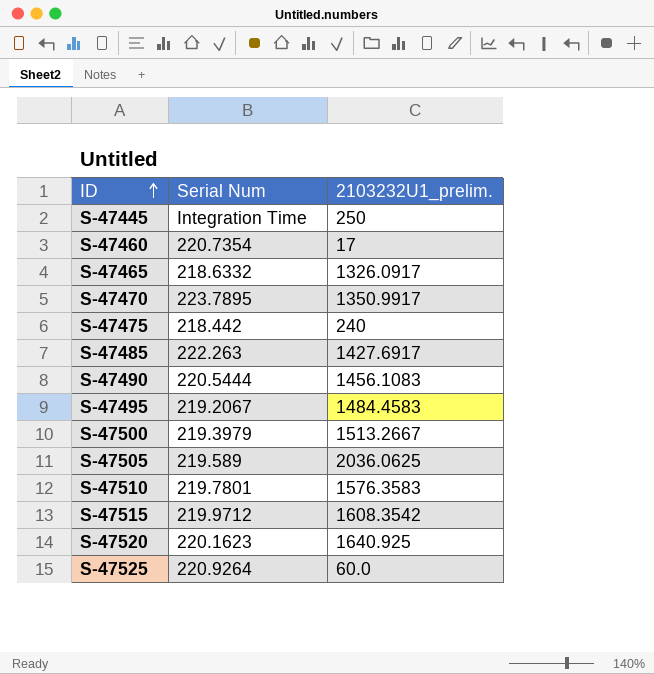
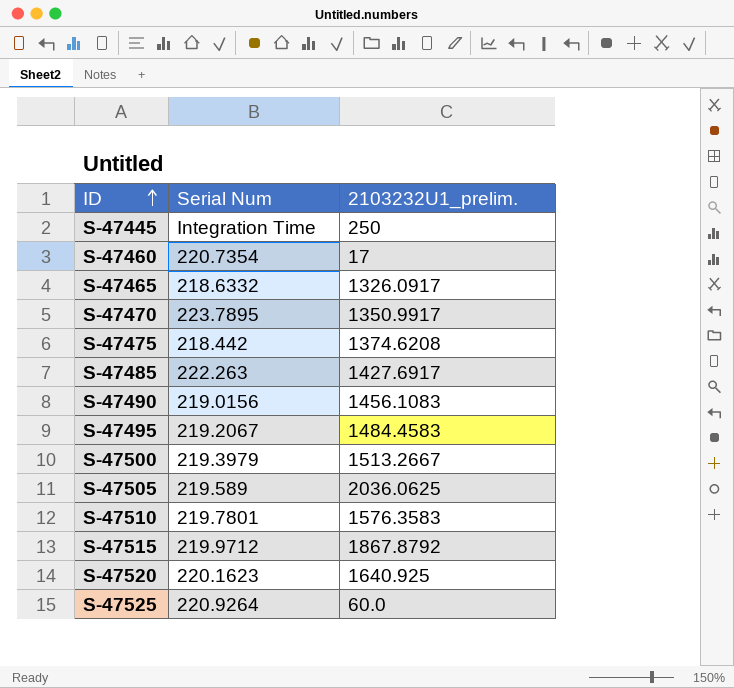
S-47475 | 2103232U1_prelim.: 240 -> 1374.6208
S-47490 | Serial Num: 220.5444 -> 219.0156
S-47515 | 2103232U1_prelim.: 1608.3542 -> 1867.8792

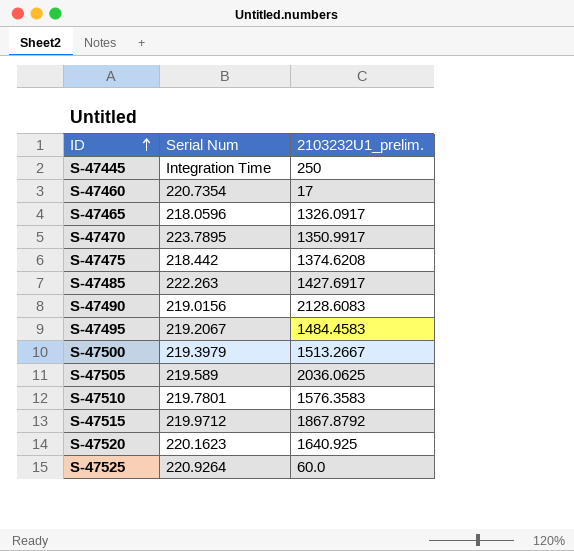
S-47465 | Serial Num: 218.6332 -> 218.0596
S-47490 | 2103232U1_prelim.: 1456.1083 -> 2128.6083

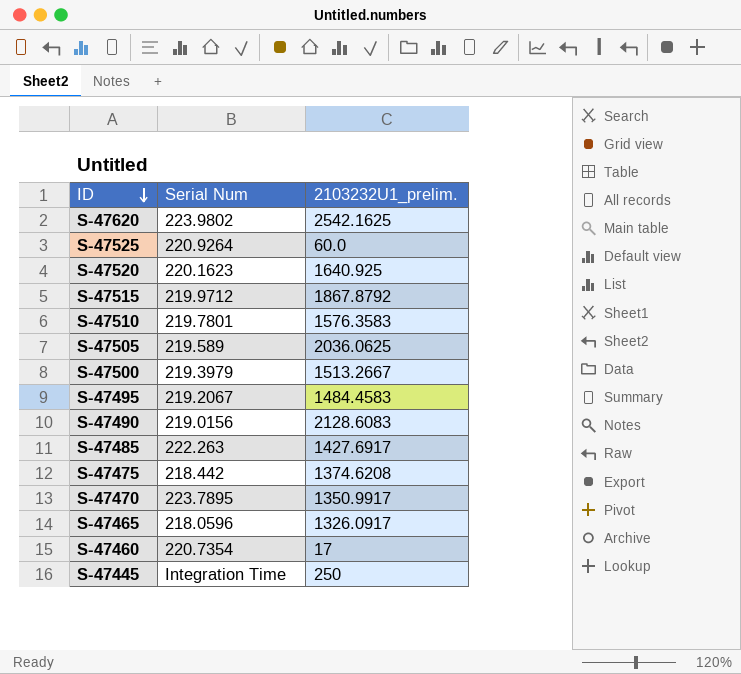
row order: ID ascending -> ID descending
row S-47620: none -> 223.9802 | 2542.1625

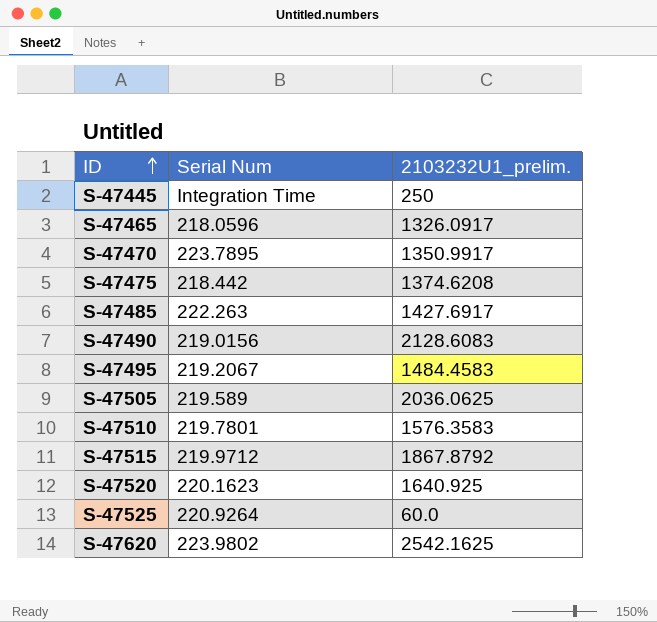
row order: ID descending -> ID ascending
row S-47500: 219.3979 | 1513.2667 -> none
row S-47460: 220.7354 | 17 -> none

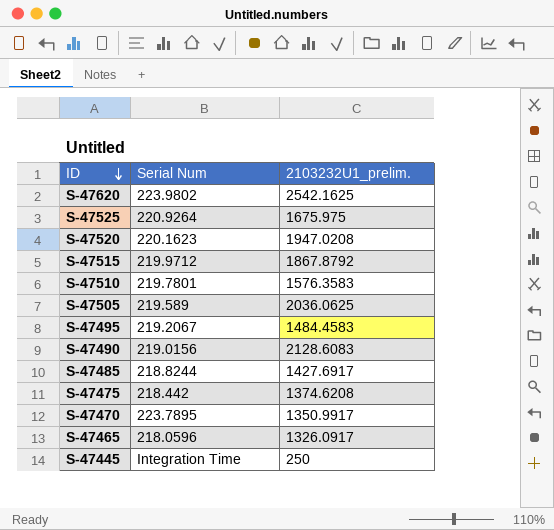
row order: ID ascending -> ID descending
S-47525 | 2103232U1_prelim.: 60.0 -> 1675.975
S-47520 | 2103232U1_prelim.: 1640.925 -> 1947.0208
S-47485 | Serial Num: 222.263 -> 218.8244

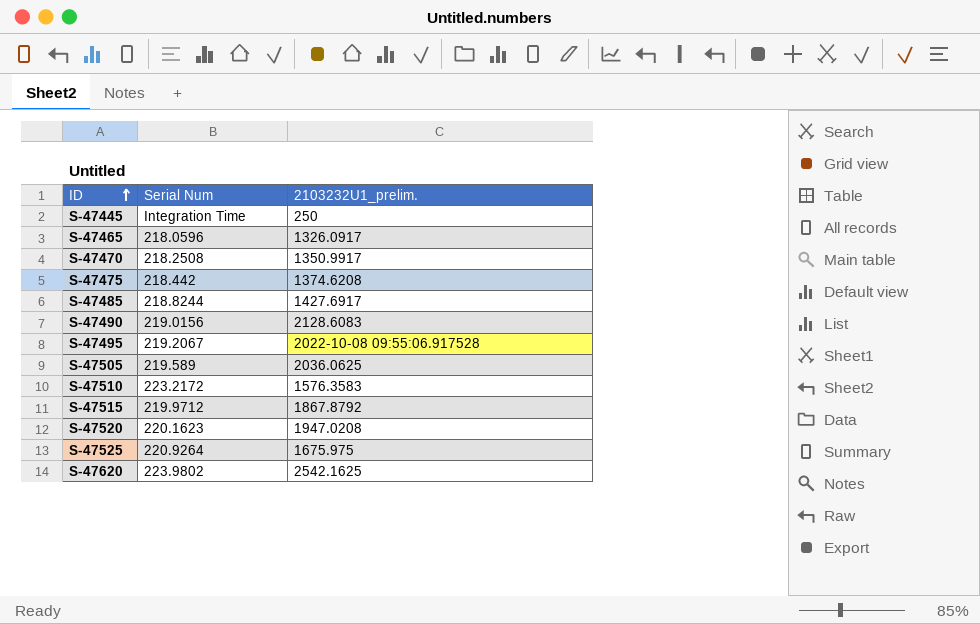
row order: ID descending -> ID ascending
S-47470 | Serial Num: 223.7895 -> 218.2508
S-47495 | 2103232U1_prelim.: 1484.4583 -> 2022-10-08 09:55:06.917528
S-47510 | Serial Num: 219.7801 -> 223.2172

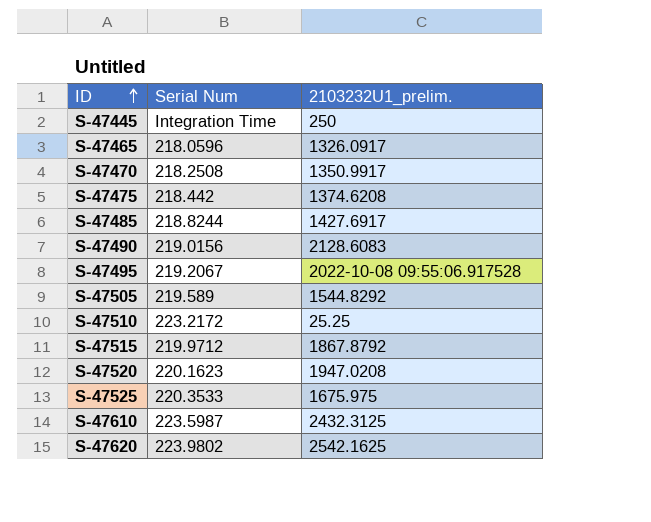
S-47505 | 2103232U1_prelim.: 2036.0625 -> 1544.8292
S-47510 | 2103232U1_prelim.: 1576.3583 -> 25.25
S-47525 | Serial Num: 220.9264 -> 220.3533
row S-47610: none -> 223.5987 | 2432.3125

